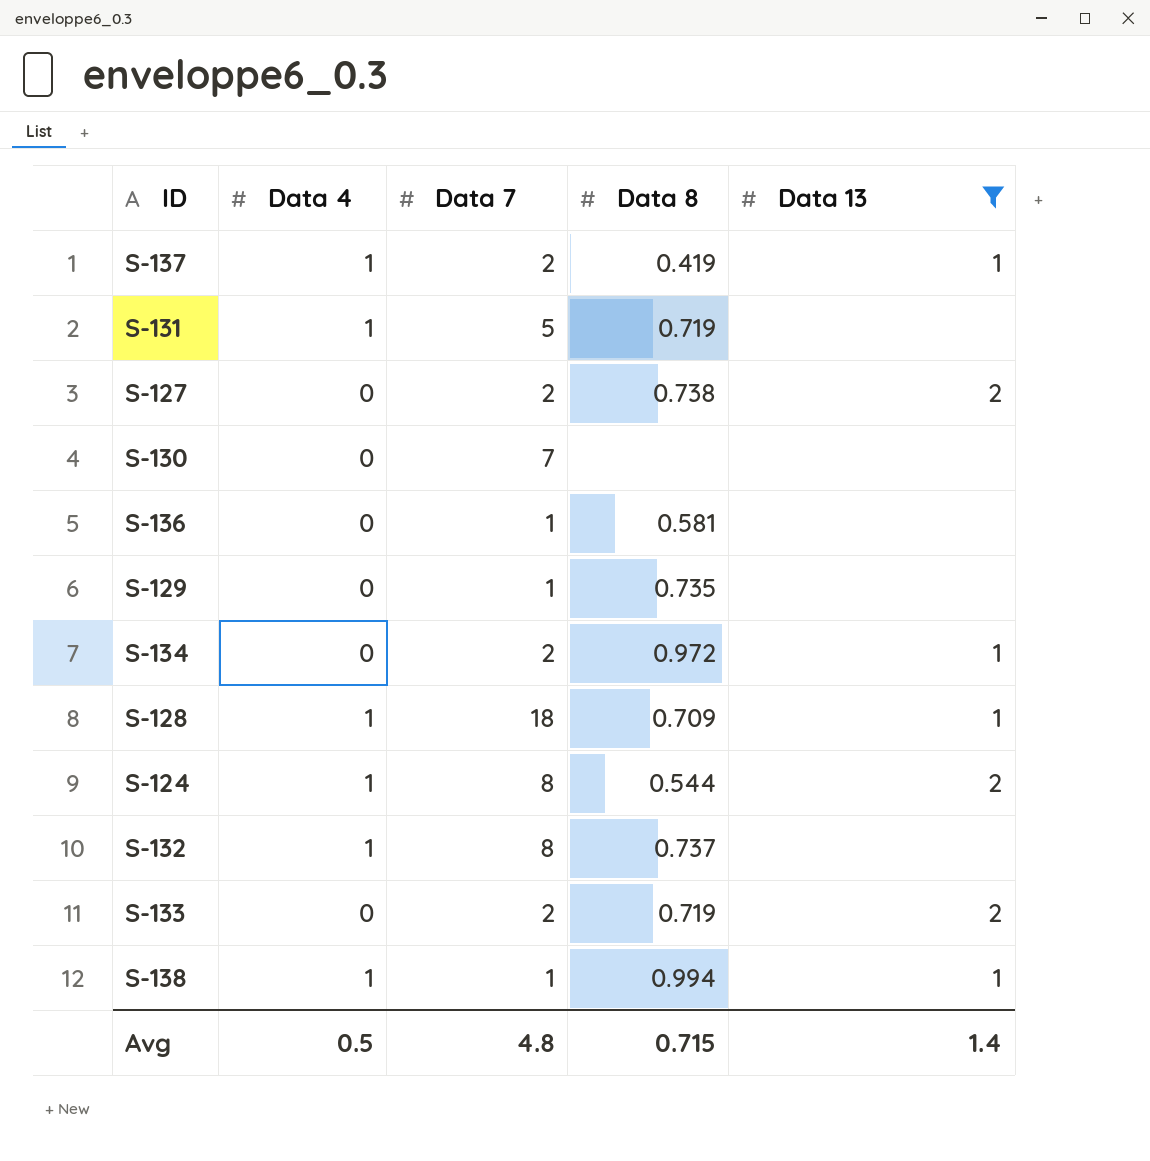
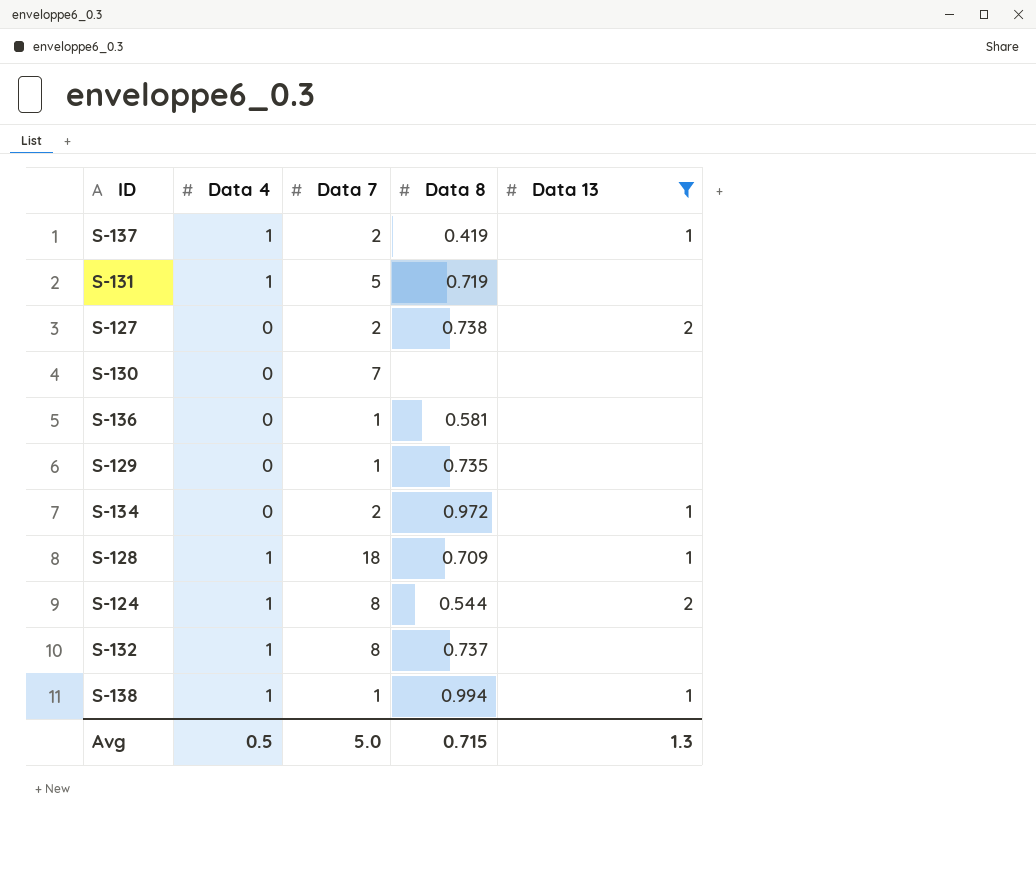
row S-133: 0 | 2 | 0.719 | 2 -> none
Avg | Data 7: 4.8 -> 5.0
Avg | Data 13: 1.4 -> 1.3

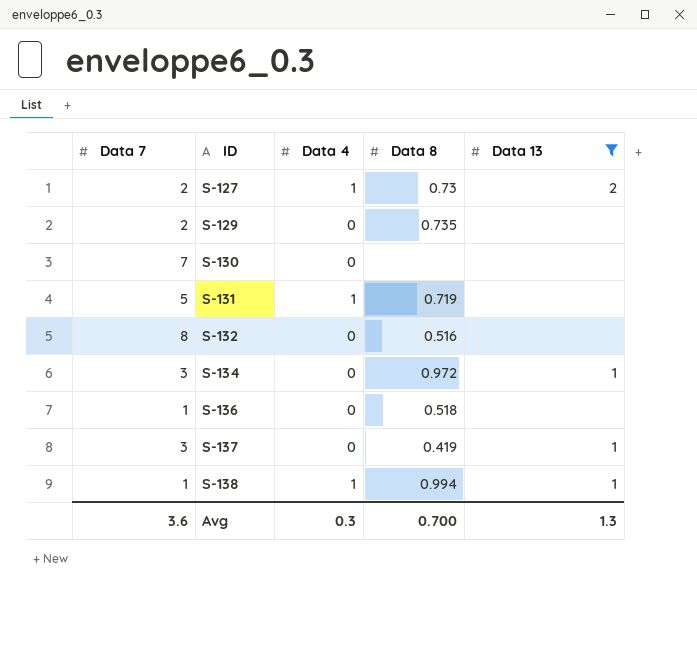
row order: none -> ID ascending
column Data 7 | position: 3 -> 1
row S-128: 1 | 18 | 0.709 | 1 -> none
row S-124: 1 | 8 | 0.544 | 2 -> none
S-127 | Data 4: 0 -> 1
S-127 | Data 8: 0.738 -> 0.73
S-129 | Data 7: 1 -> 2
S-132 | Data 4: 1 -> 0
S-132 | Data 8: 0.737 -> 0.516
S-134 | Data 7: 2 -> 3
S-136 | Data 8: 0.581 -> 0.518
S-137 | Data 7: 2 -> 3
S-137 | Data 4: 1 -> 0
Avg | Data 7: 5.0 -> 3.6
Avg | Data 4: 0.5 -> 0.3
Avg | Data 8: 0.715 -> 0.700

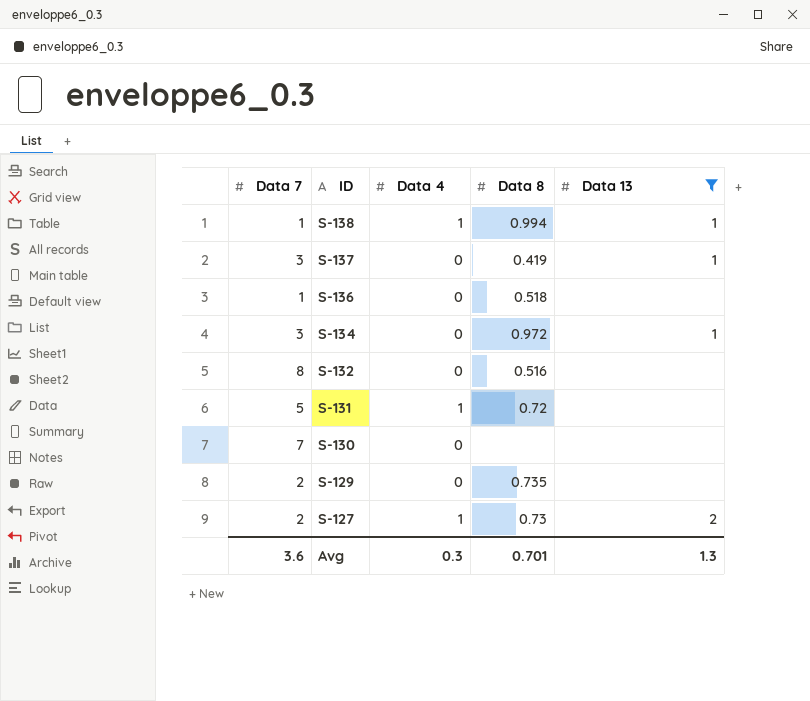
row order: ID ascending -> ID descending
S-131 | Data 8: 0.719 -> 0.72
Avg | Data 8: 0.700 -> 0.701

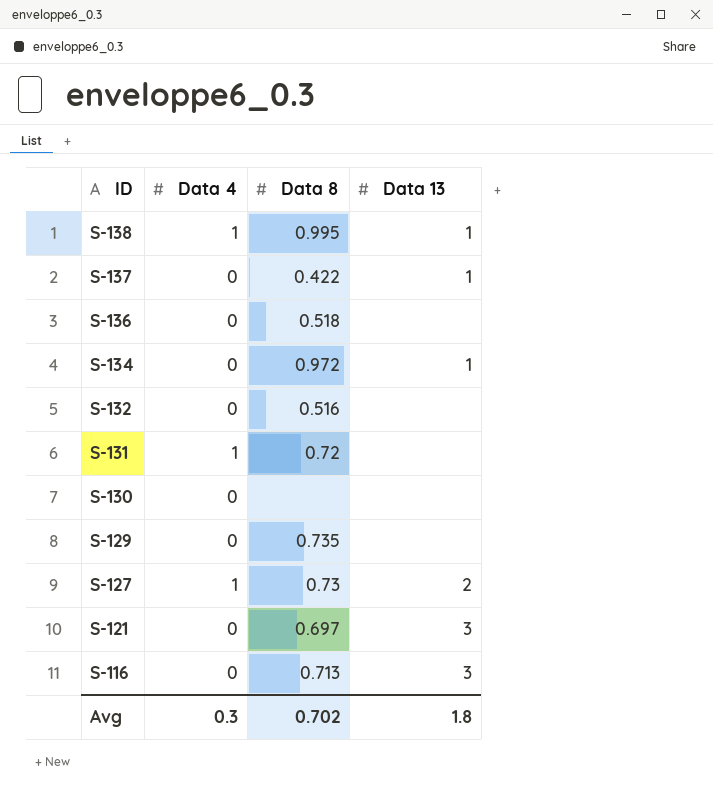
filter: Data 13 != 3 -> none
column Data 7 | position: 1 -> none
S-138 | Data 8: 0.994 -> 0.995
S-137 | Data 8: 0.419 -> 0.422
Avg | Data 8: 0.701 -> 0.702
Avg | Data 13: 1.3 -> 1.8

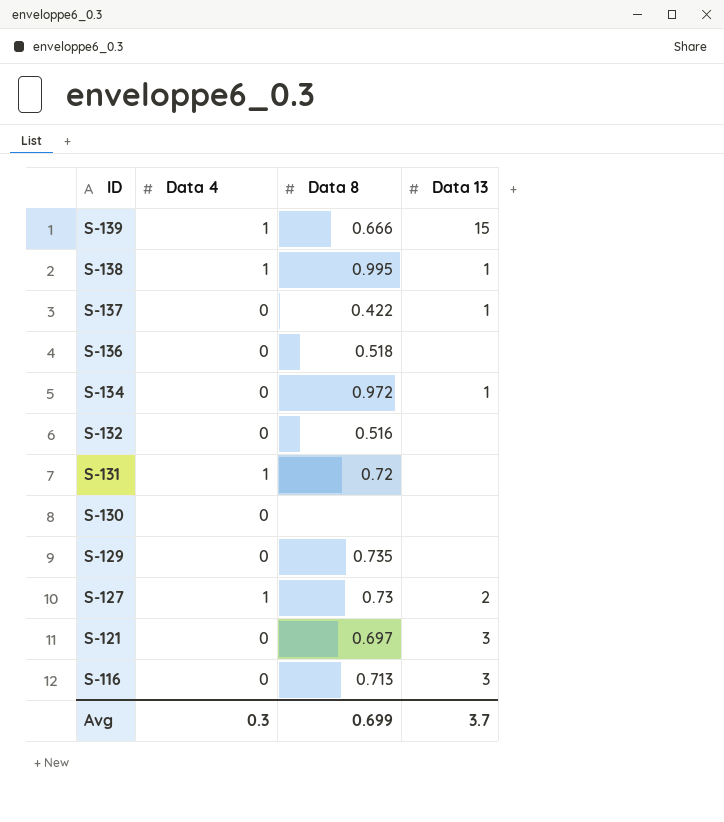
row S-139: none -> 1 | 0.666 | 15
Avg | Data 8: 0.702 -> 0.699
Avg | Data 13: 1.8 -> 3.7

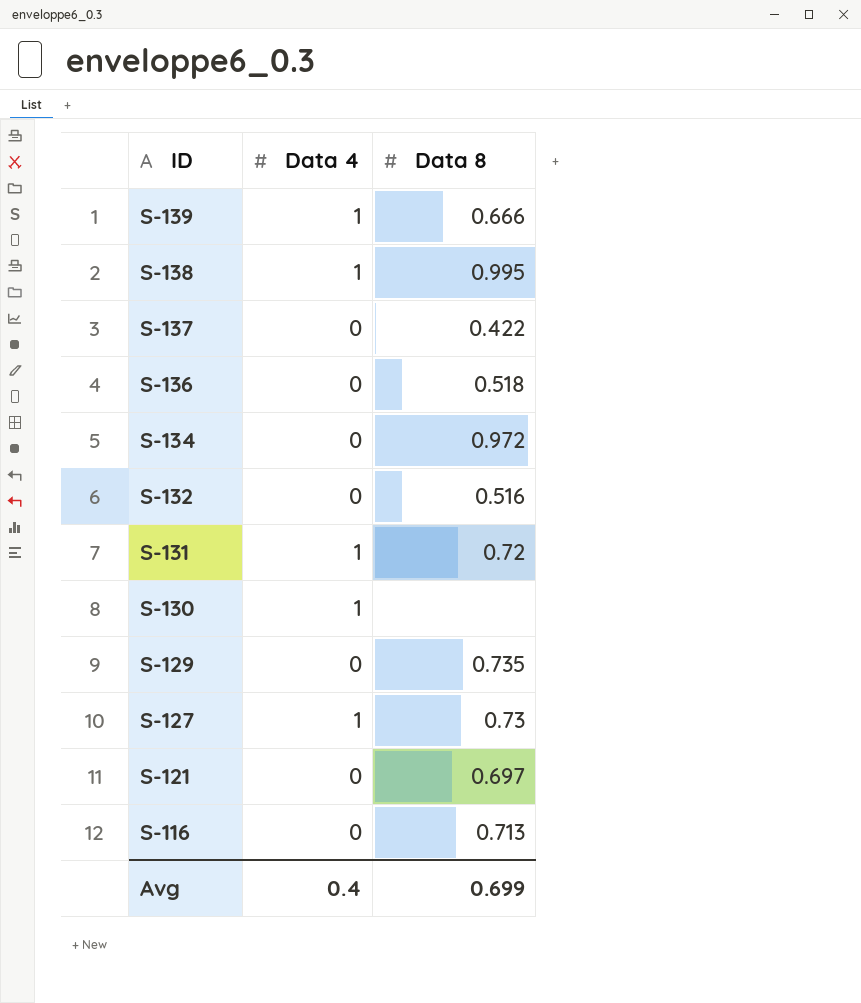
column Data 13 | position: 4 -> none
S-130 | Data 4: 0 -> 1
Avg | Data 4: 0.3 -> 0.4

